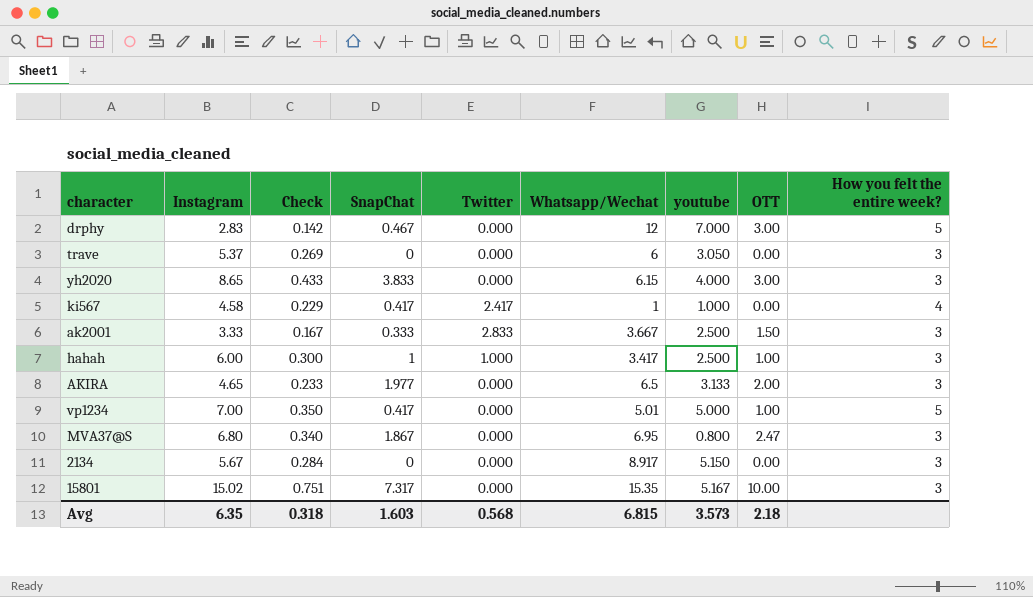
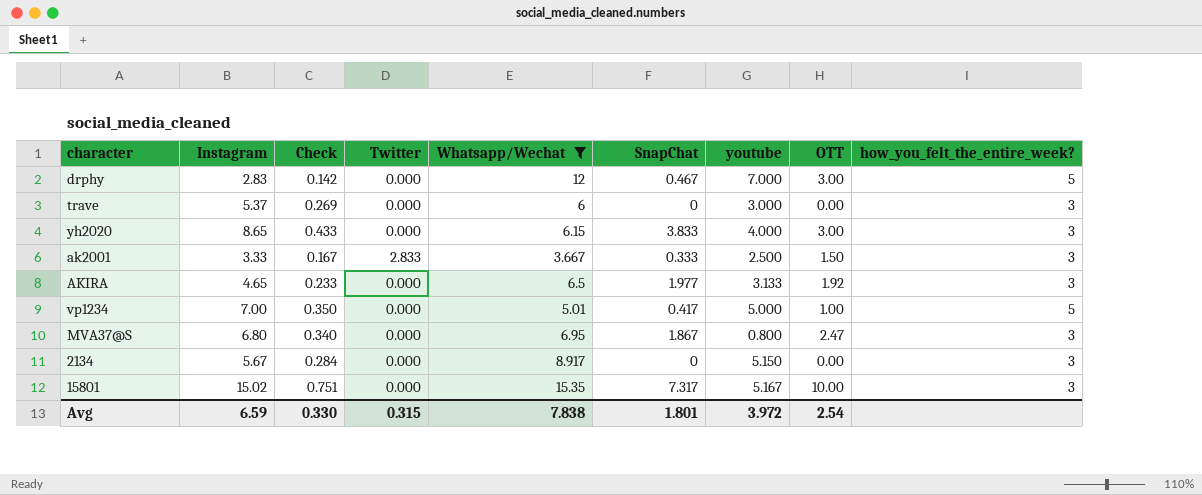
filter: none -> Whatsapp/Wechat >= 3.667
column SnapChat | position: 4 -> 6
column name: How you felt the entire week? -> how_you_felt_the_entire_week?
trave | youtube: 3.050 -> 3.000
AKIRA | OTT: 2.00 -> 1.92
Avg | Instagram: 6.35 -> 6.59
Avg | Check: 0.318 -> 0.330
Avg | Twitter: 0.568 -> 0.315
Avg | Whatsapp/Wechat: 6.815 -> 7.838
Avg | SnapChat: 1.603 -> 1.801
Avg | youtube: 3.573 -> 3.972
Avg | OTT: 2.18 -> 2.54

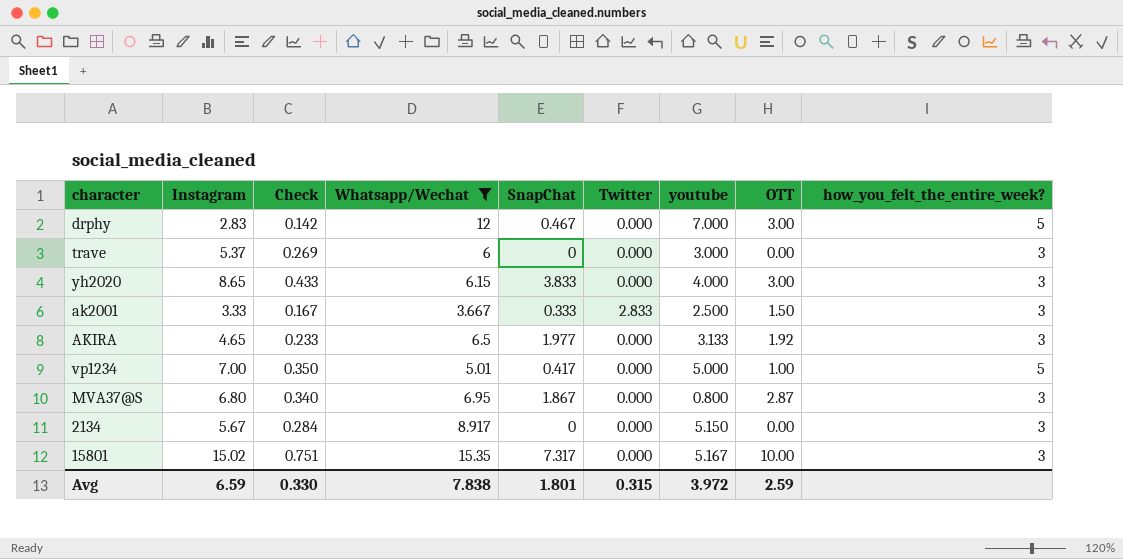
column Twitter | position: 4 -> 6
MVA37@S | OTT: 2.47 -> 2.87
Avg | OTT: 2.54 -> 2.59

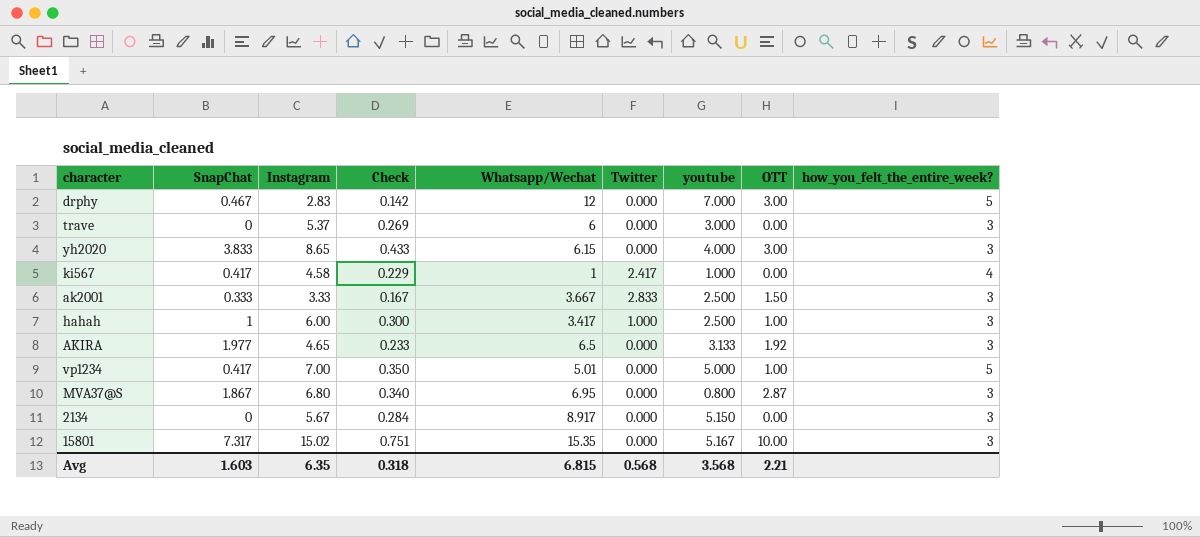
filter: Whatsapp/Wechat >= 3.667 -> none
column SnapChat | position: 5 -> 2
Avg | SnapChat: 1.801 -> 1.603
Avg | Instagram: 6.59 -> 6.35
Avg | Check: 0.330 -> 0.318
Avg | Whatsapp/Wechat: 7.838 -> 6.815
Avg | Twitter: 0.315 -> 0.568
Avg | youtube: 3.972 -> 3.568
Avg | OTT: 2.59 -> 2.21

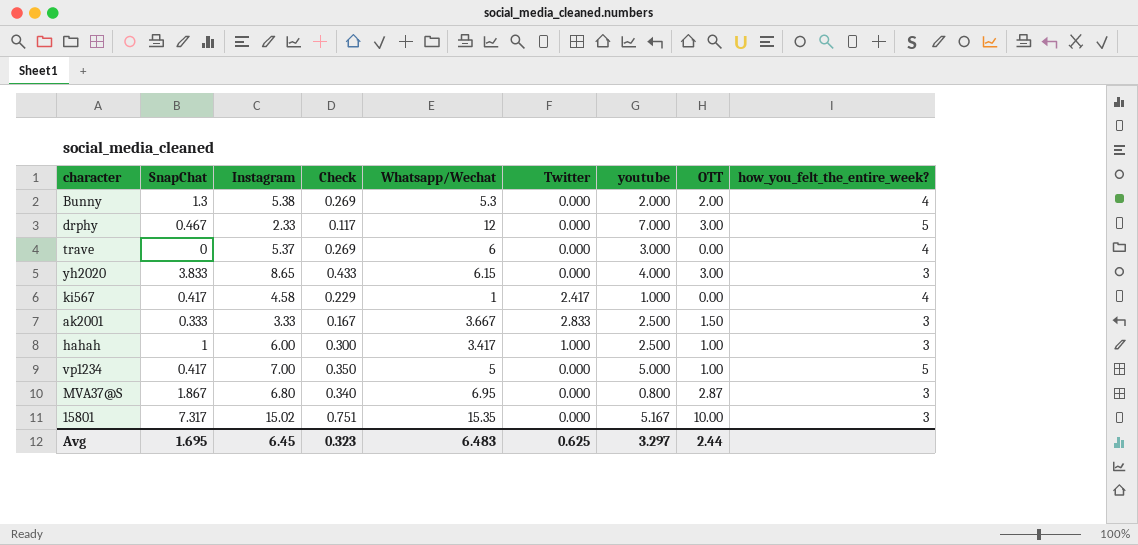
row AKIRA: 1.977 | 4.65 | 0.233 | 6.5 | 0.000 | 3.133 | 1.92 | 3 -> none
row 2134: 0 | 5.67 | 0.284 | 8.917 | 0.000 | 5.150 | 0.00 | 3 -> none
row Bunny: none -> 1.3 | 5.38 | 0.269 | 5.3 | 0.000 | 2.000 | 2.00 | 4
drphy | Instagram: 2.83 -> 2.33
drphy | Check: 0.142 -> 0.117
trave | how_you_felt_the_entire_week?: 3 -> 4
vp1234 | Whatsapp/Wechat: 5.01 -> 5
Avg | SnapChat: 1.603 -> 1.695
Avg | Instagram: 6.35 -> 6.45
Avg | Check: 0.318 -> 0.323
Avg | Whatsapp/Wechat: 6.815 -> 6.483
Avg | Twitter: 0.568 -> 0.625
Avg | youtube: 3.568 -> 3.297
Avg | OTT: 2.21 -> 2.44

